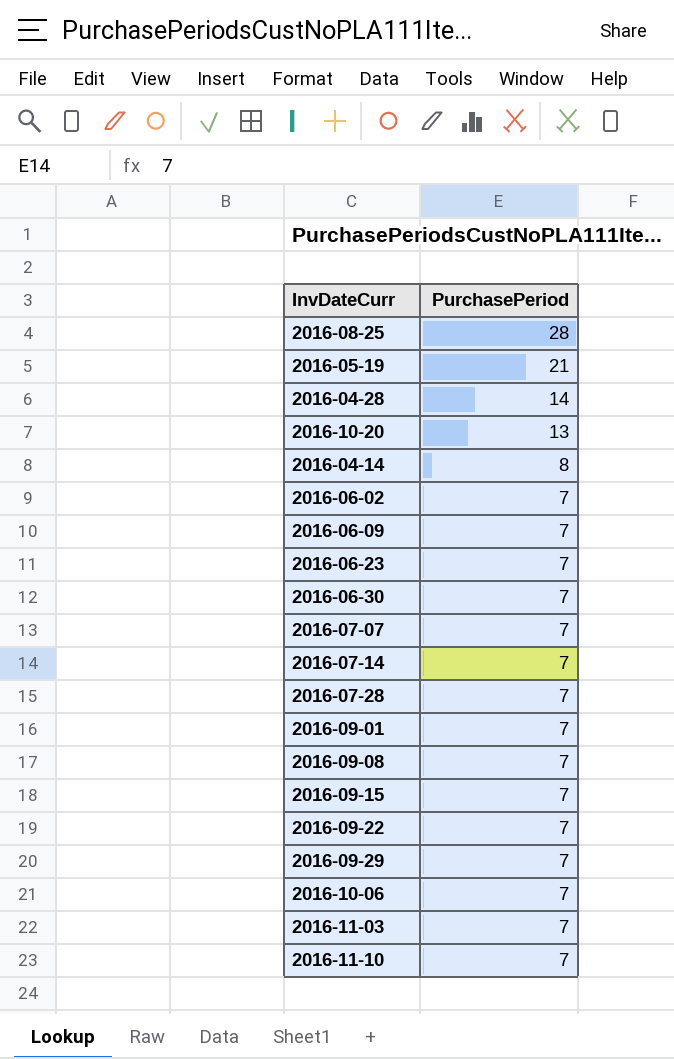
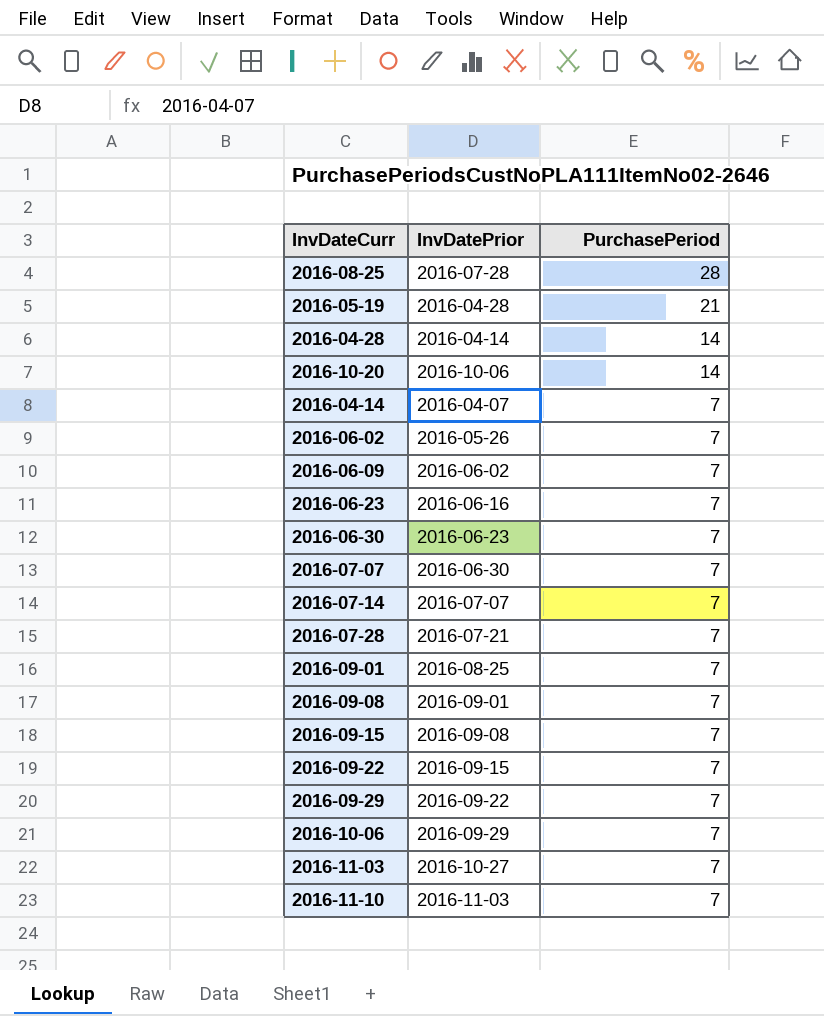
column InvDatePrior | position: none -> 2
2016-10-20 | PurchasePeriod: 13 -> 14
2016-04-14 | PurchasePeriod: 8 -> 7

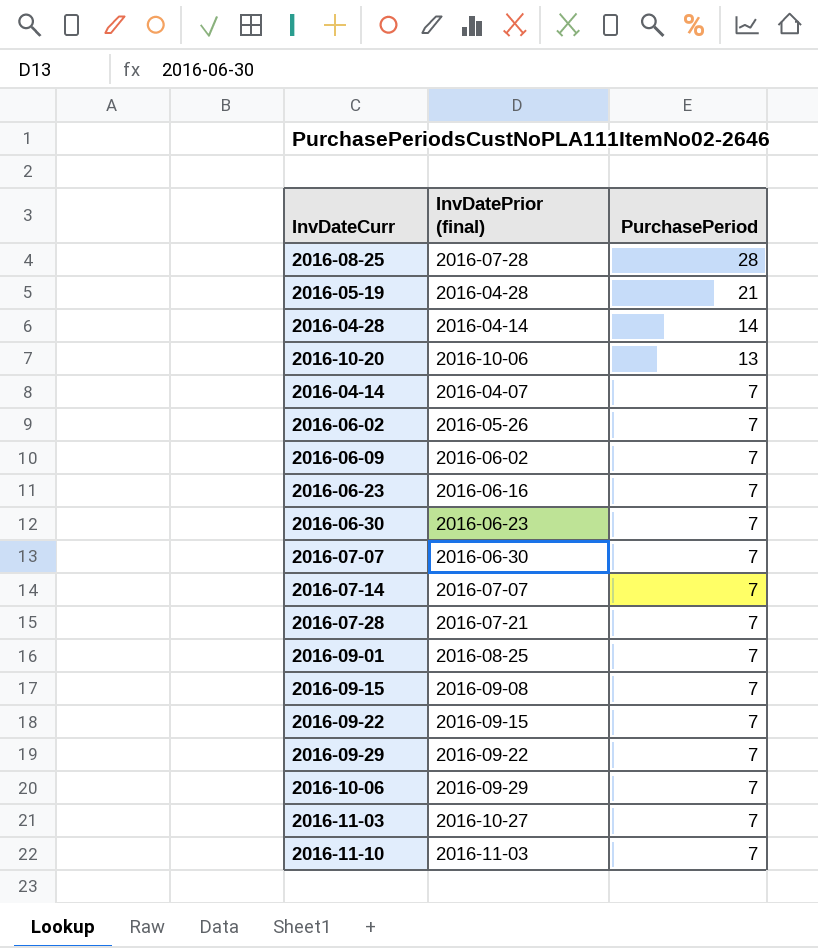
column name: InvDatePrior -> InvDatePrior (final)
row 2016-09-08: 2016-09-01 | 7 -> none
2016-10-20 | PurchasePeriod: 14 -> 13

